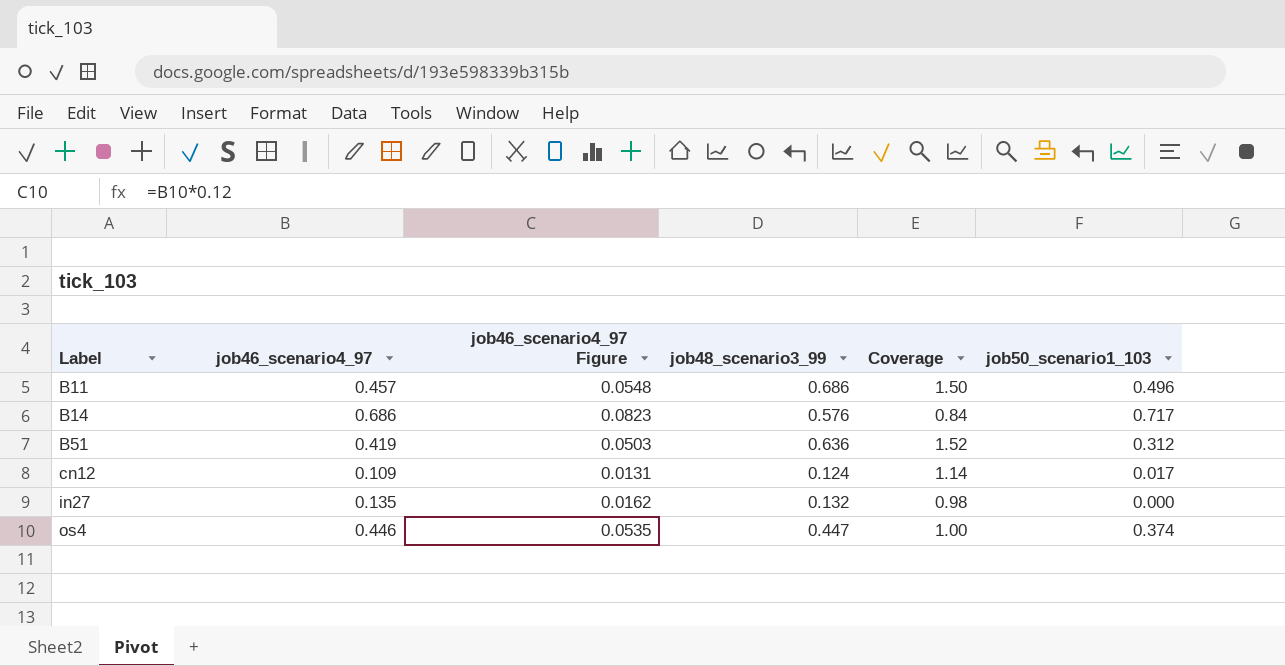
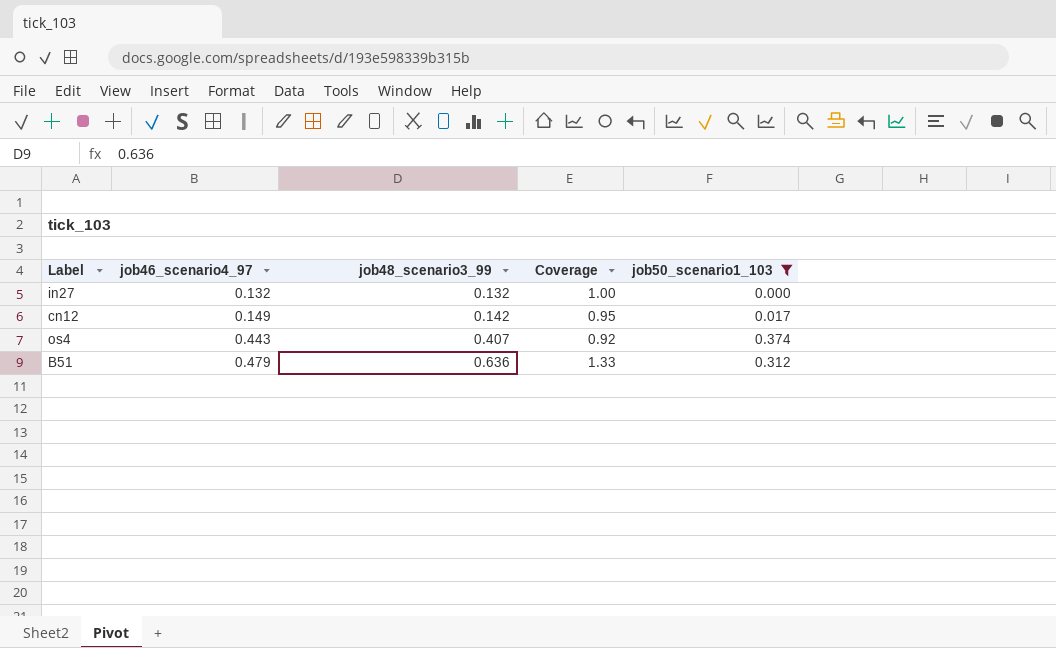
filter: none -> job50_scenario1_103 <= 0.374
row order: Label ascending -> job46_scenario4_97 ascending
column job46_scenario4_97 Figure | formula: [job46_scenario4_97] * 0.12 -> none
in27 | job46_scenario4_97: 0.135 -> 0.132
in27 | Coverage: 0.98 -> 1.00
cn12 | job46_scenario4_97: 0.109 -> 0.149
cn12 | job48_scenario3_99: 0.124 -> 0.142
cn12 | Coverage: 1.14 -> 0.95
os4 | job46_scenario4_97: 0.446 -> 0.443
os4 | job48_scenario3_99: 0.447 -> 0.407
os4 | Coverage: 1.00 -> 0.92
B51 | job46_scenario4_97: 0.419 -> 0.479
B51 | Coverage: 1.52 -> 1.33

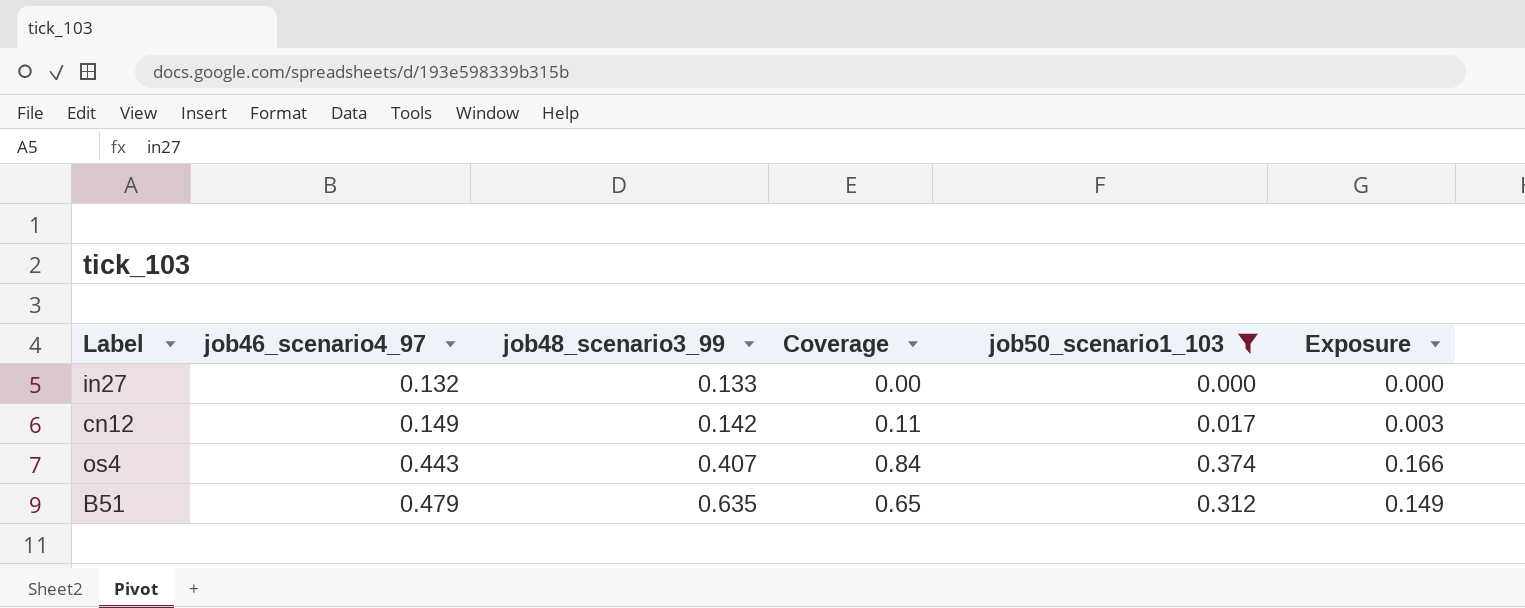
column Coverage | formula: [job48_scenario3_99] / [job46_scenario4_97] -> [job50_scenario1_103] / [job46_scenario4_97]
column Exposure | formula: none -> [job46_scenario4_97] * [job50_scenario1_103]
in27 | job48_scenario3_99: 0.132 -> 0.133
B51 | job48_scenario3_99: 0.636 -> 0.635

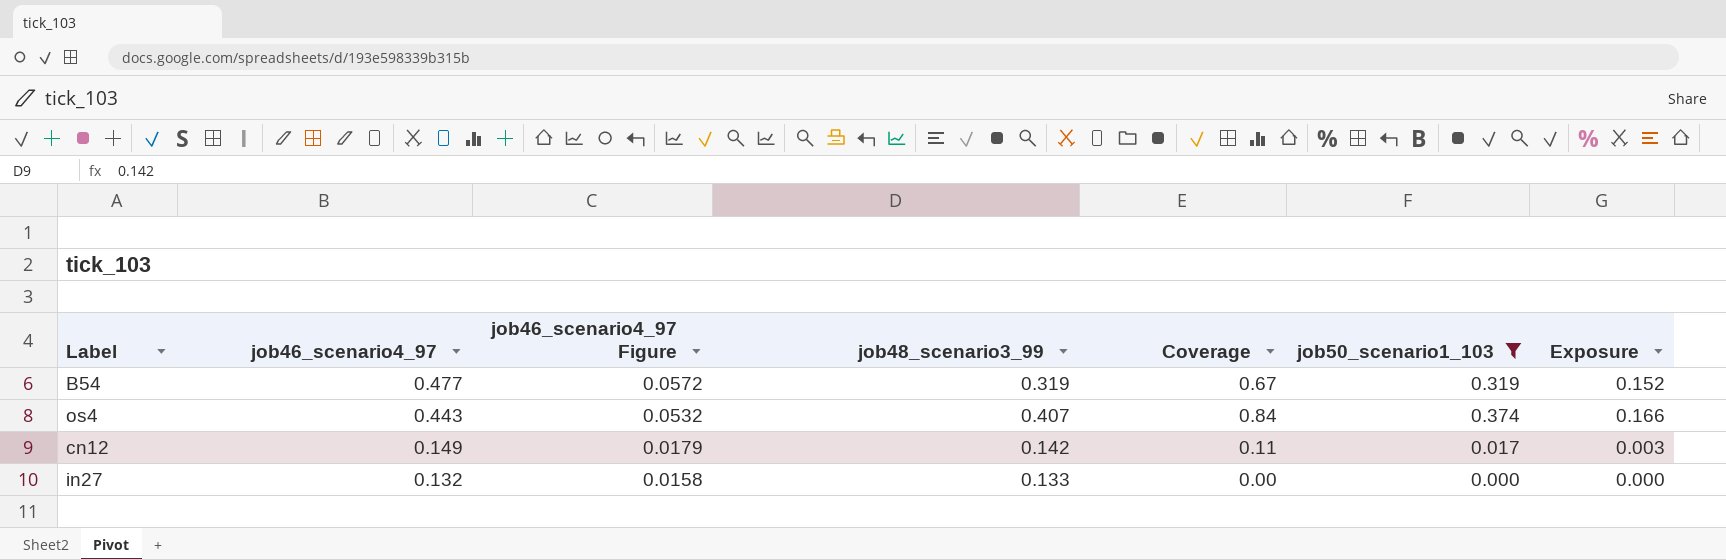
row order: job46_scenario4_97 ascending -> job46_scenario4_97 descending
column job46_scenario4_97 Figure | formula: none -> [job46_scenario4_97] * 0.12
row B51: 0.479 | 0.635 | 0.65 | 0.312 | 0.149 -> none
row B54: none -> 0.477 | 0.0572 | 0.319 | 0.67 | 0.319 | 0.152

